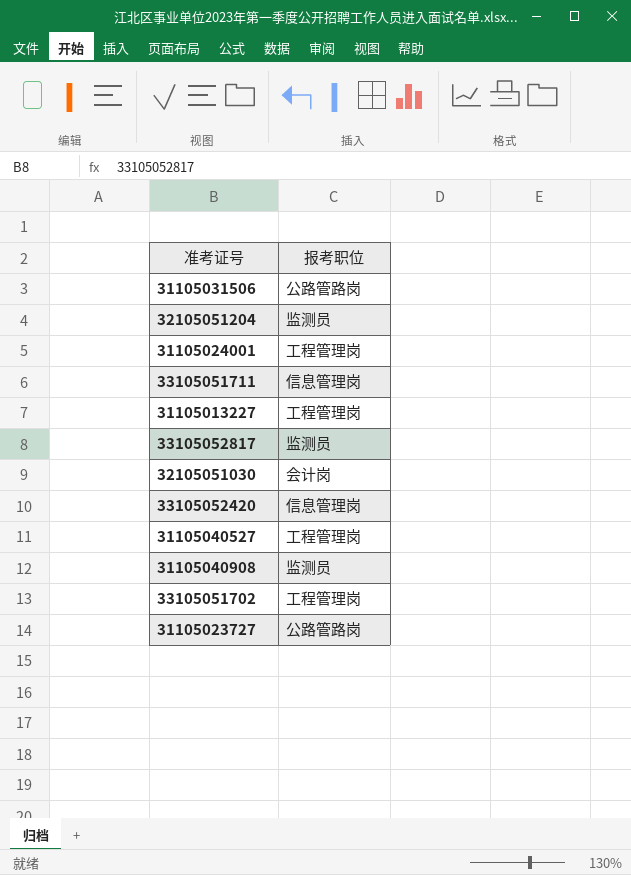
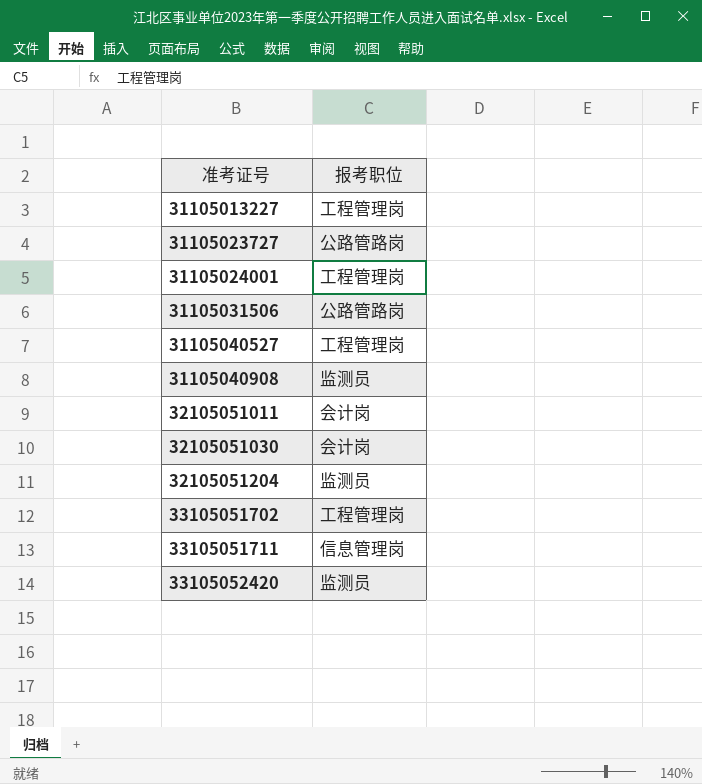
row order: none -> 准考证号 ascending
row 33105052817: 监测员 -> none
row 32105051011: none -> 会计岗
33105052420 | 报考职位: 信息管理岗 -> 监测员

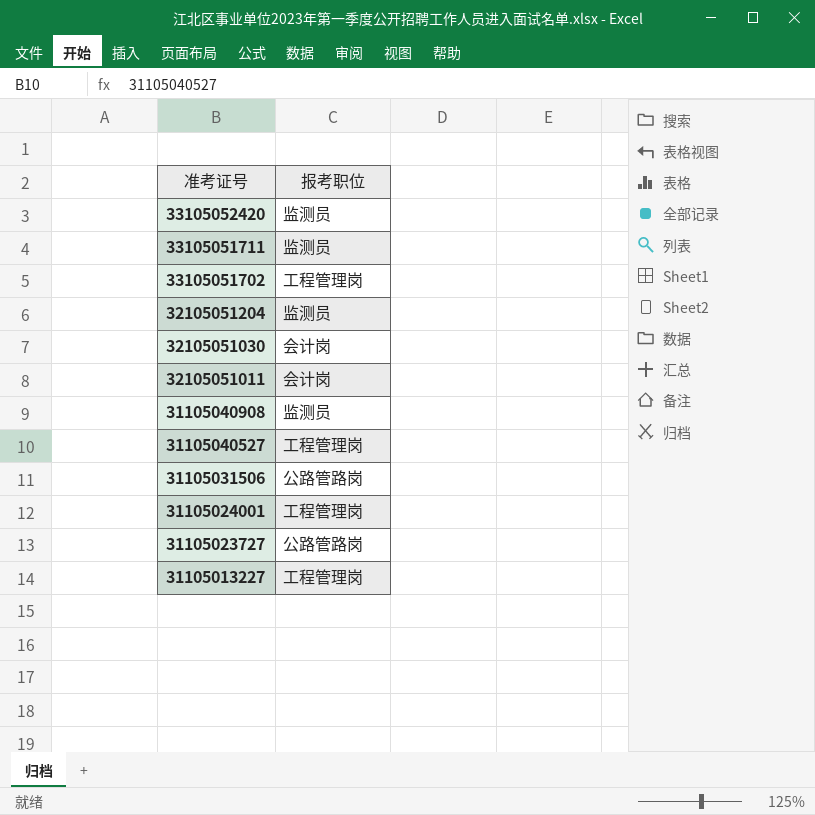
row order: 准考证号 ascending -> 准考证号 descending
33105051711 | 报考职位: 信息管理岗 -> 监测员

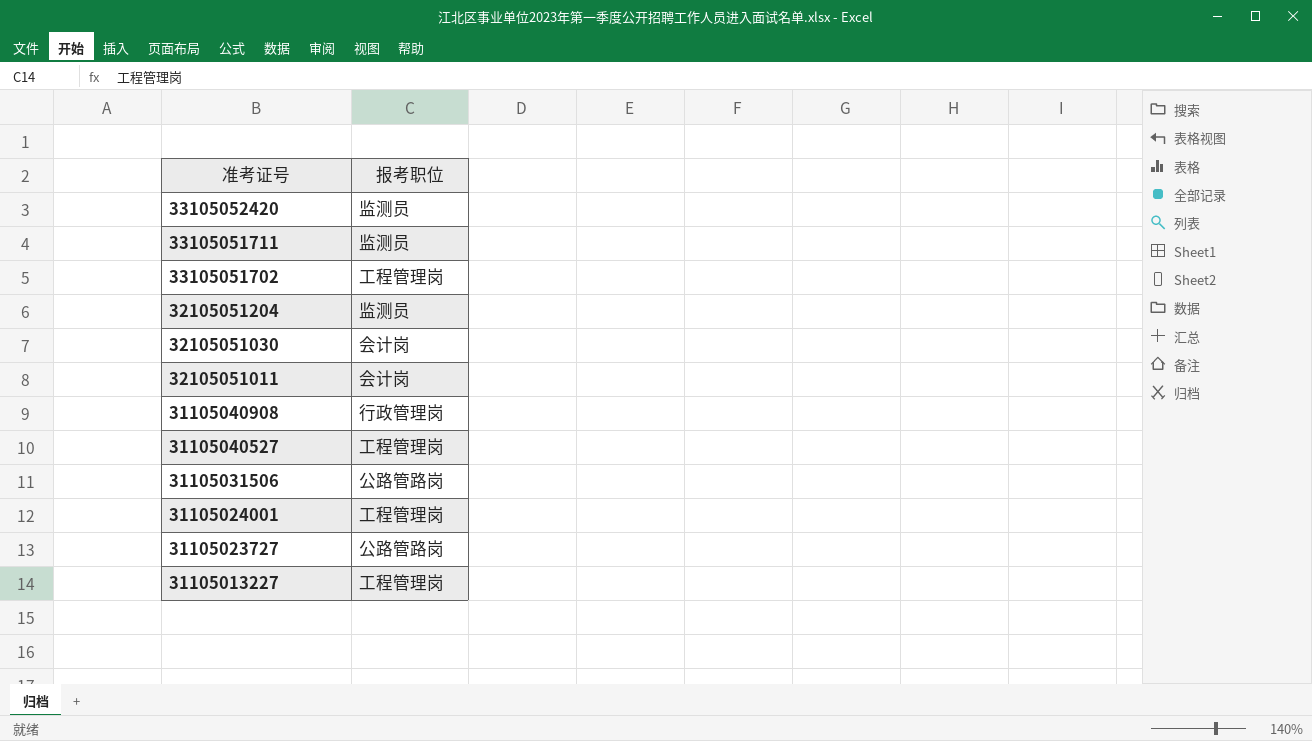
31105040908 | 报考职位: 监测员 -> 行政管理岗

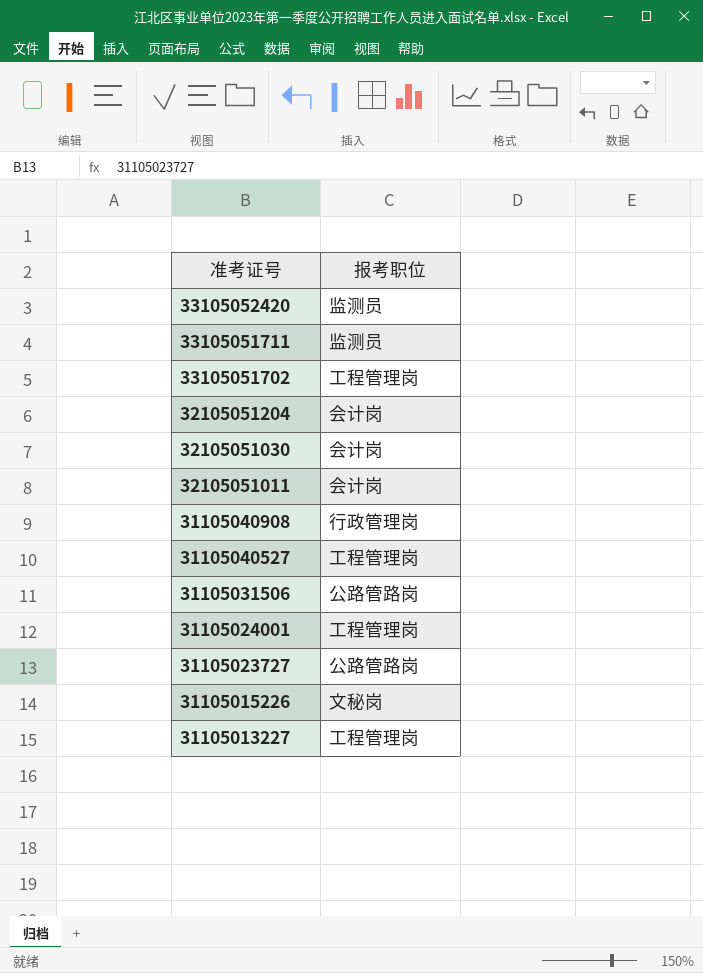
32105051204 | 报考职位: 监测员 -> 会计岗
row 31105015226: none -> 文秘岗

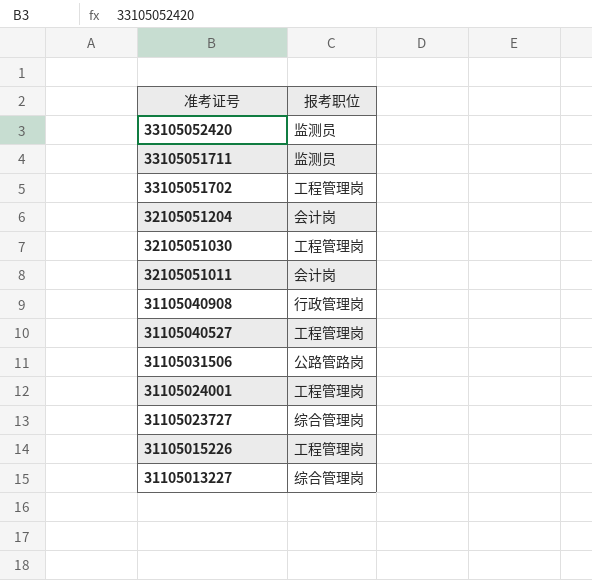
32105051030 | 报考职位: 会计岗 -> 工程管理岗
31105023727 | 报考职位: 公路管路岗 -> 综合管理岗
31105015226 | 报考职位: 文秘岗 -> 工程管理岗
31105013227 | 报考职位: 工程管理岗 -> 综合管理岗

